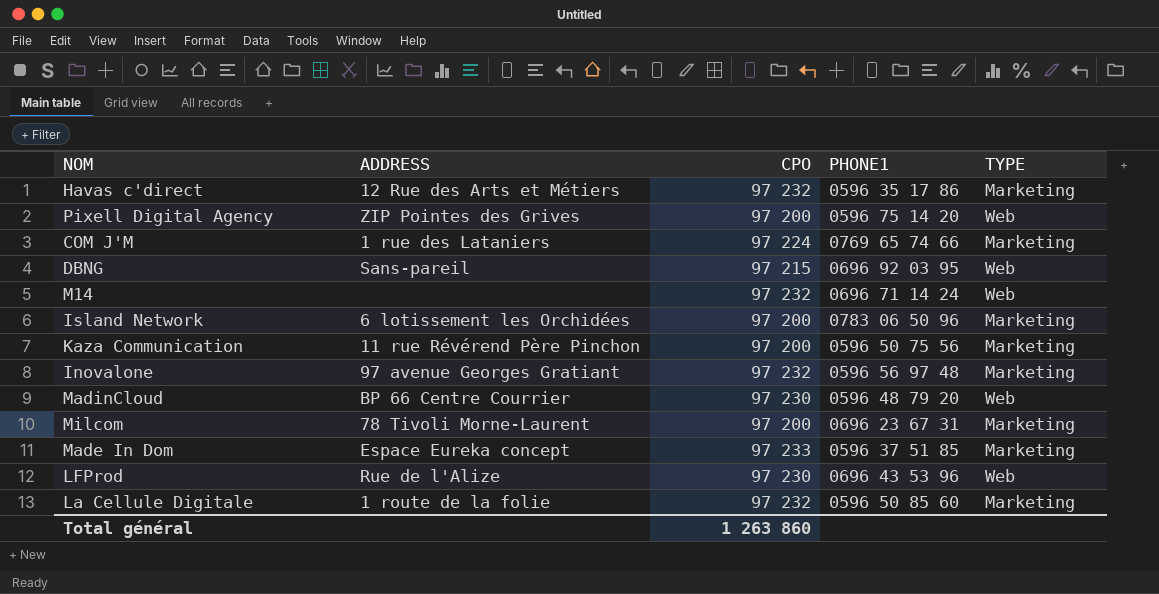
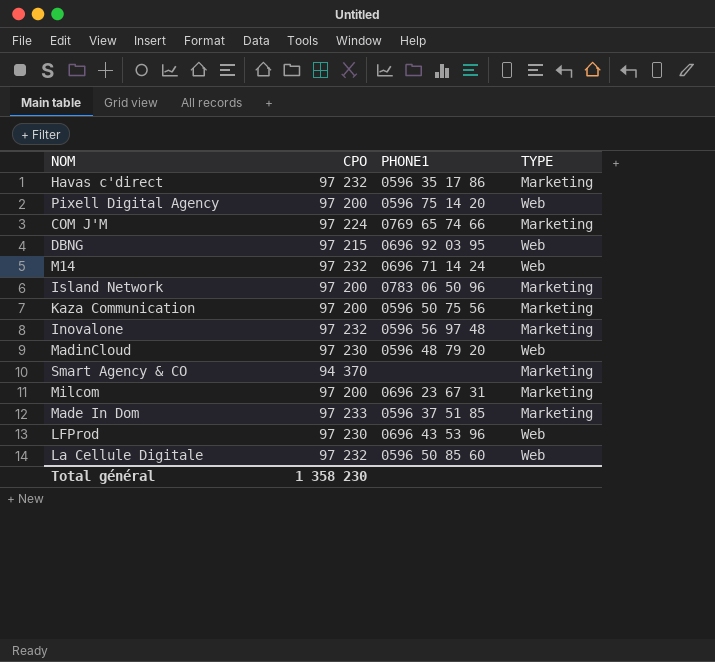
column ADDRESS | position: 2 -> none
row Smart Agency & CO: none -> 94 370 | none | Marketing
La Cellule Digitale | TYPE: Marketing -> Web
Total général | CPO: 1 263 860 -> 1 358 230

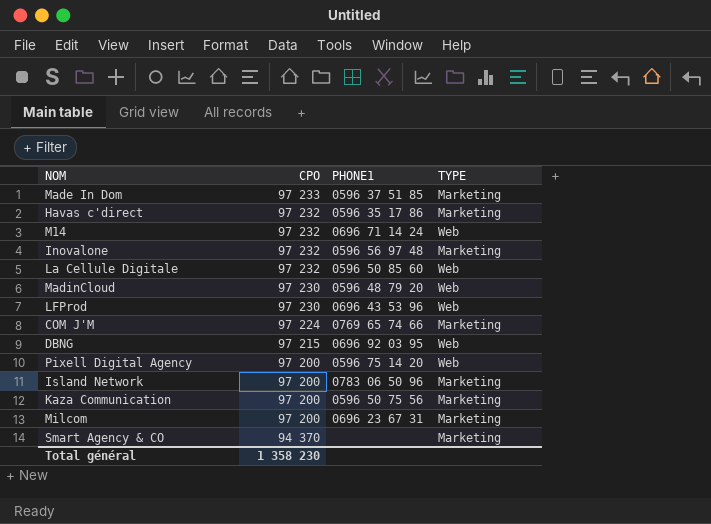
row order: none -> CPO descending

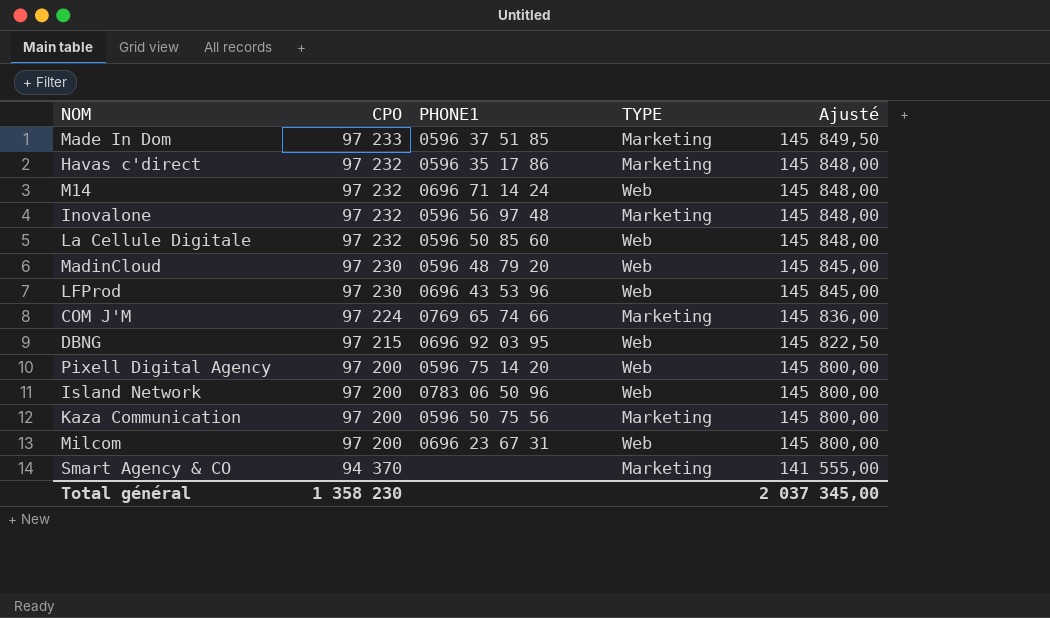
column Ajusté | formula: none -> [CPO] * 1,5
Island Network | TYPE: Marketing -> Web
Milcom | TYPE: Marketing -> Web

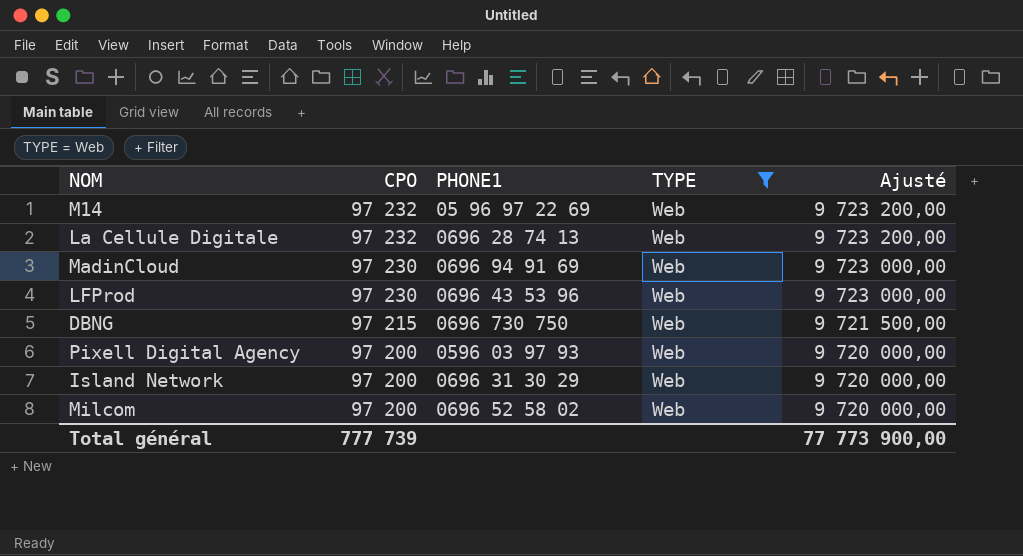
filter: none -> TYPE = Web
column Ajusté | formula: [CPO] * 1,5 -> [CPO] * 100
M14 | PHONE1: 0696 71 14 24 -> 05 96 97 22 69
La Cellule Digitale | PHONE1: 0596 50 85 60 -> 0696 28 74 13
MadinCloud | PHONE1: 0596 48 79 20 -> 0696 94 91 69
DBNG | PHONE1: 0696 92 03 95 -> 0696 730 750
Pixell Digital Agency | PHONE1: 0596 75 14 20 -> 0596 03 97 93
Island Network | PHONE1: 0783 06 50 96 -> 0696 31 30 29
Milcom | PHONE1: 0696 23 67 31 -> 0696 52 58 02
Total général | CPO: 1 358 230 -> 777 739
Total général | Ajusté: 2 037 345,00 -> 77 773 900,00

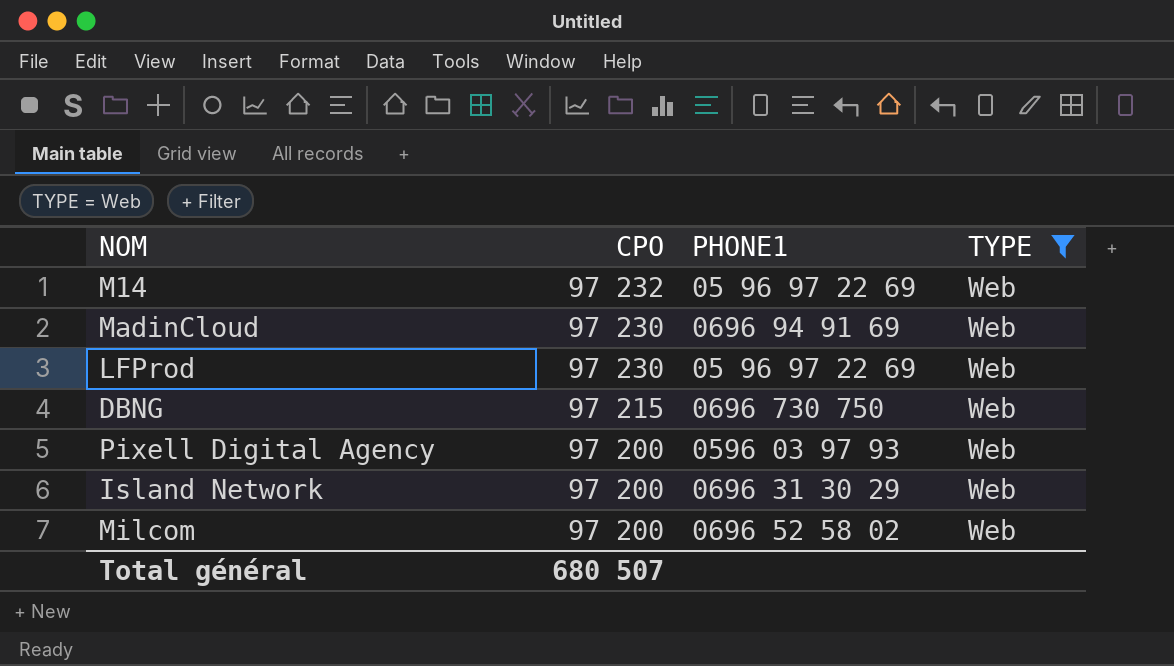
column Ajusté | formula: [CPO] * 100 -> none
row La Cellule Digitale: 97 232 | 0696 28 74 13 | Web | 9 723 200,00 -> none
LFProd | PHONE1: 0696 43 53 96 -> 05 96 97 22 69
Total général | CPO: 777 739 -> 680 507

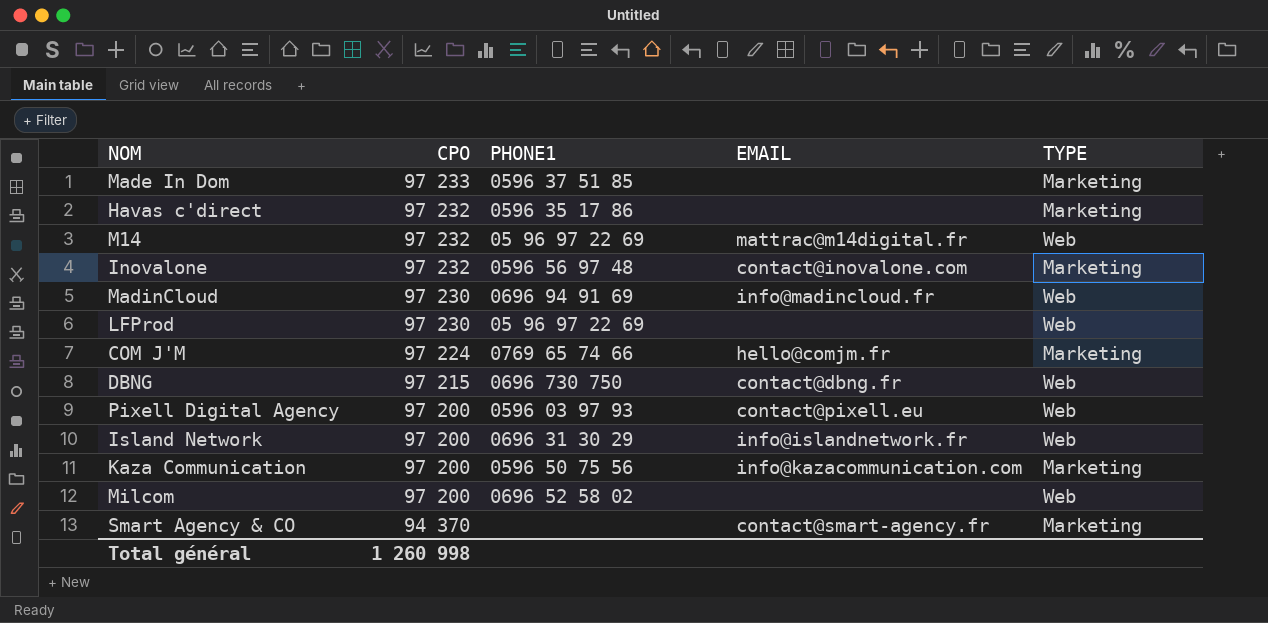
filter: TYPE = Web -> none
column EMAIL | position: none -> 4
Total général | CPO: 680 507 -> 1 260 998

